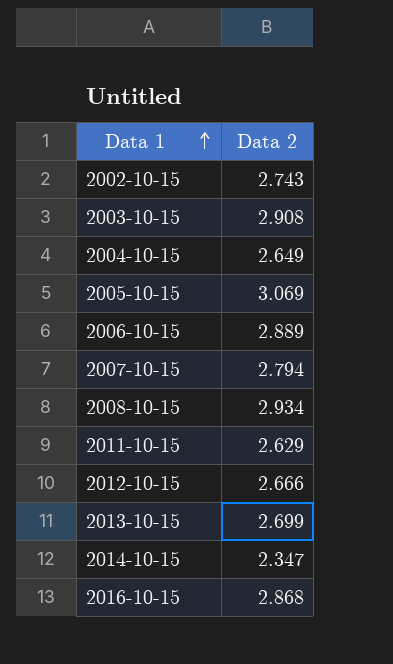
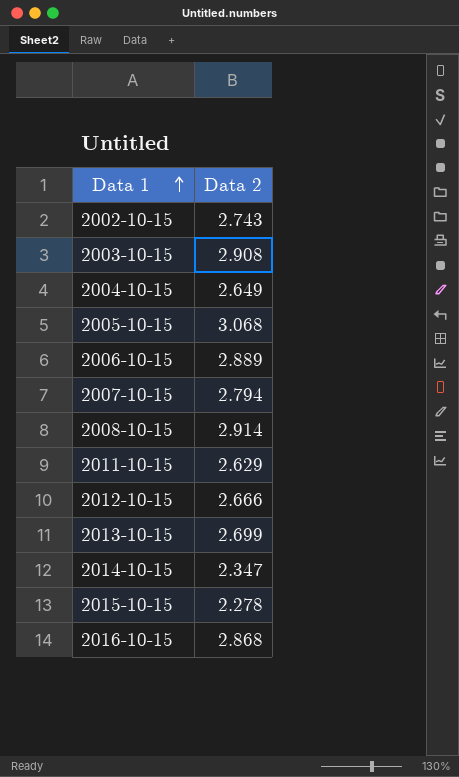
2005-10-15 | Data 2: 3.069 -> 3.068
2008-10-15 | Data 2: 2.934 -> 2.914
row 2015-10-15: none -> 2.278

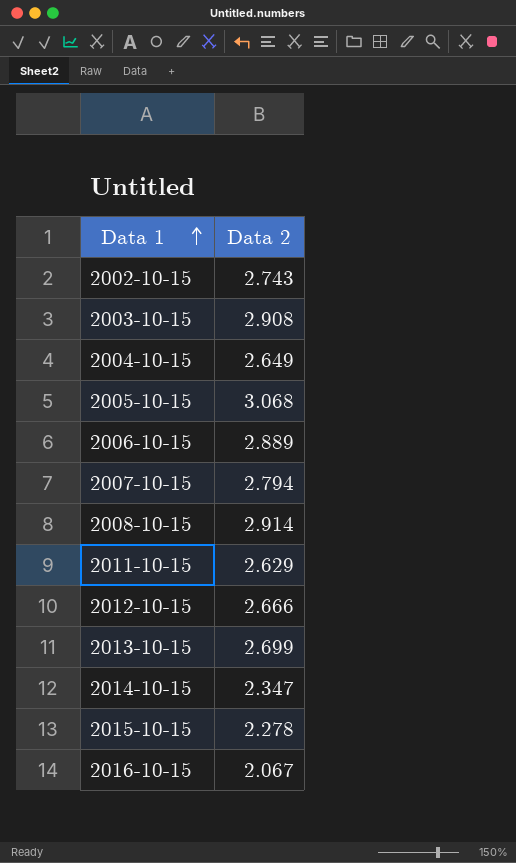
2016-10-15 | Data 2: 2.868 -> 2.067

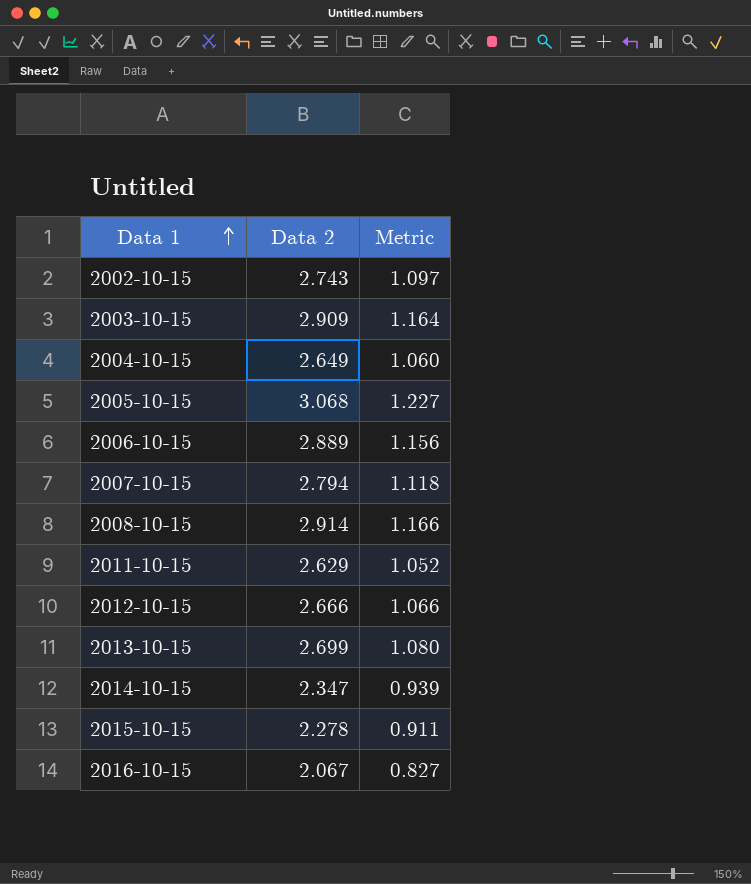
column Metric | formula: none -> [Data 2] * 0.4
2003-10-15 | Data 2: 2.908 -> 2.909

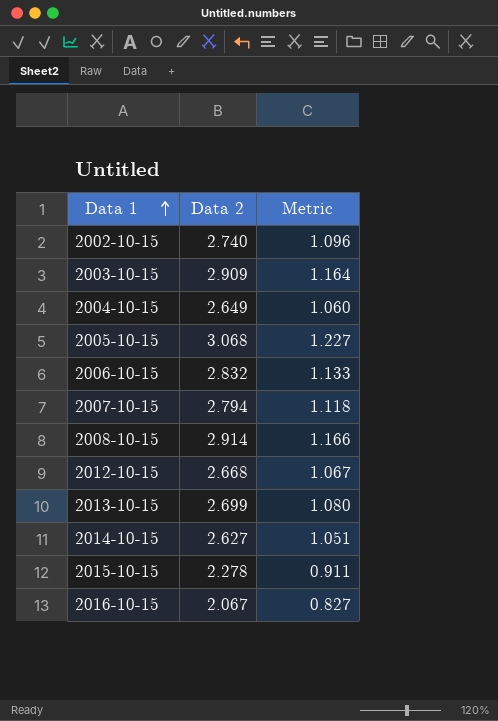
row 2011-10-15: 2.629 | 1.052 -> none
2002-10-15 | Data 2: 2.743 -> 2.740
2002-10-15 | Metric: 1.097 -> 1.096
2006-10-15 | Data 2: 2.889 -> 2.832
2006-10-15 | Metric: 1.156 -> 1.133
2012-10-15 | Data 2: 2.666 -> 2.668
2012-10-15 | Metric: 1.066 -> 1.067
2014-10-15 | Data 2: 2.347 -> 2.627
2014-10-15 | Metric: 0.939 -> 1.051

